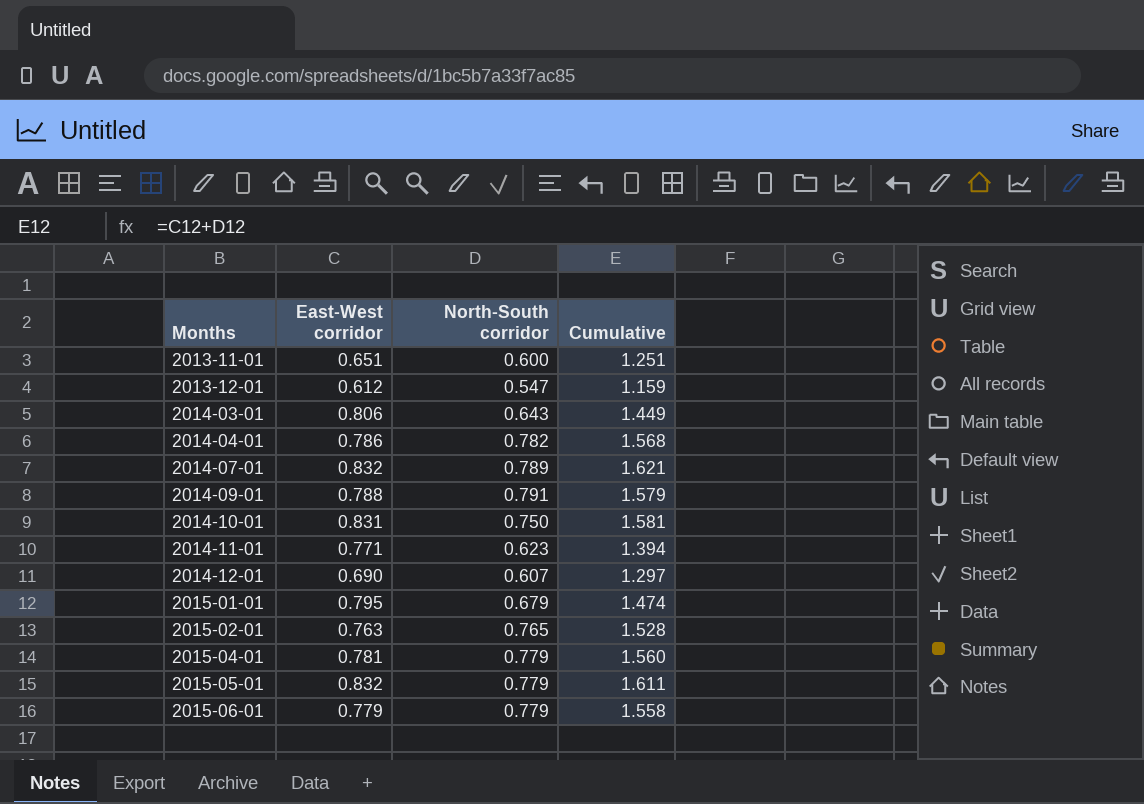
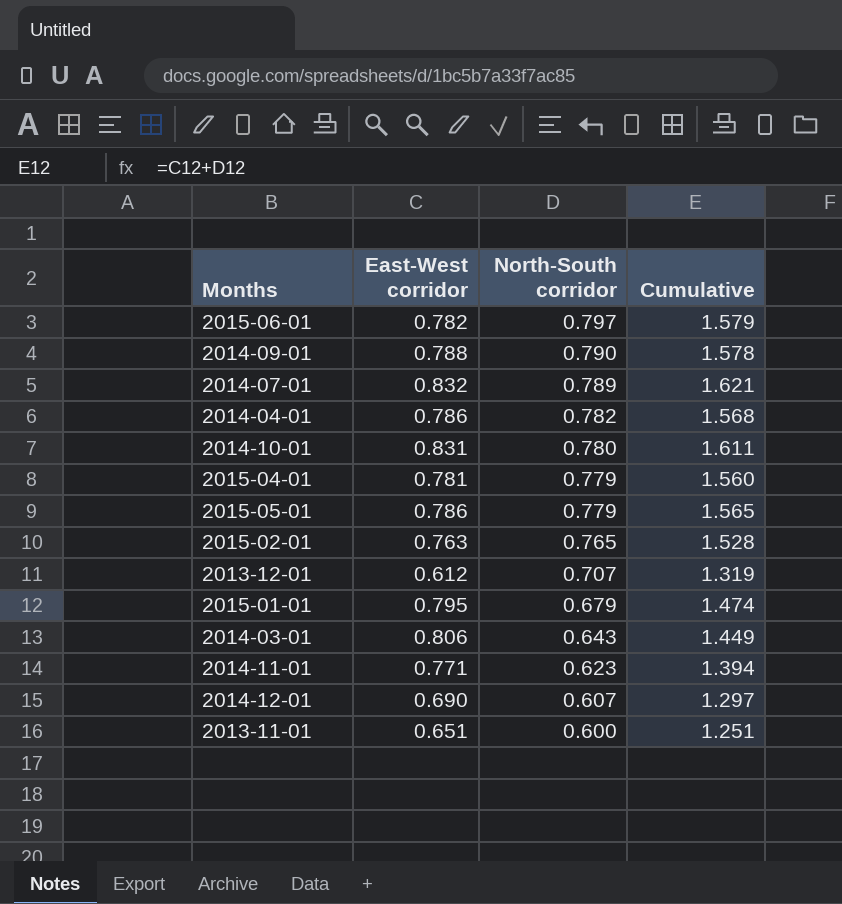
row order: Months ascending -> North-South corridor descending
2015-06-01 | East-West corridor: 0.779 -> 0.782
2015-06-01 | North-South corridor: 0.779 -> 0.797
2015-06-01 | Cumulative: 1.558 -> 1.579
2014-09-01 | North-South corridor: 0.791 -> 0.790
2014-09-01 | Cumulative: 1.579 -> 1.578
2014-10-01 | North-South corridor: 0.750 -> 0.780
2014-10-01 | Cumulative: 1.581 -> 1.611
2015-05-01 | East-West corridor: 0.832 -> 0.786
2015-05-01 | Cumulative: 1.611 -> 1.565
2013-12-01 | North-South corridor: 0.547 -> 0.707
2013-12-01 | Cumulative: 1.159 -> 1.319

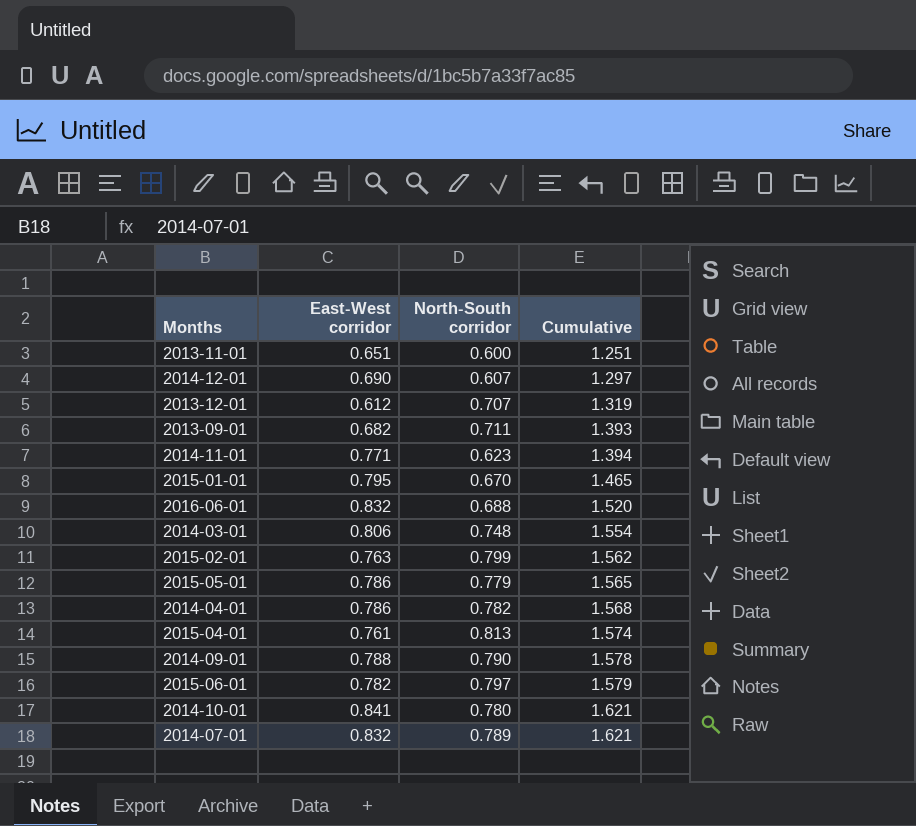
row order: North-South corridor descending -> Cumulative ascending
row 2013-09-01: none -> 0.682 | 0.711 | 1.393
2015-01-01 | North-South corridor: 0.679 -> 0.670
2015-01-01 | Cumulative: 1.474 -> 1.465
row 2016-06-01: none -> 0.832 | 0.688 | 1.520
2014-03-01 | North-South corridor: 0.643 -> 0.748
2014-03-01 | Cumulative: 1.449 -> 1.554
2015-02-01 | North-South corridor: 0.765 -> 0.799
2015-02-01 | Cumulative: 1.528 -> 1.562
2015-04-01 | East-West corridor: 0.781 -> 0.761
2015-04-01 | North-South corridor: 0.779 -> 0.813
2015-04-01 | Cumulative: 1.560 -> 1.574
2014-10-01 | East-West corridor: 0.831 -> 0.841
2014-10-01 | Cumulative: 1.611 -> 1.621

